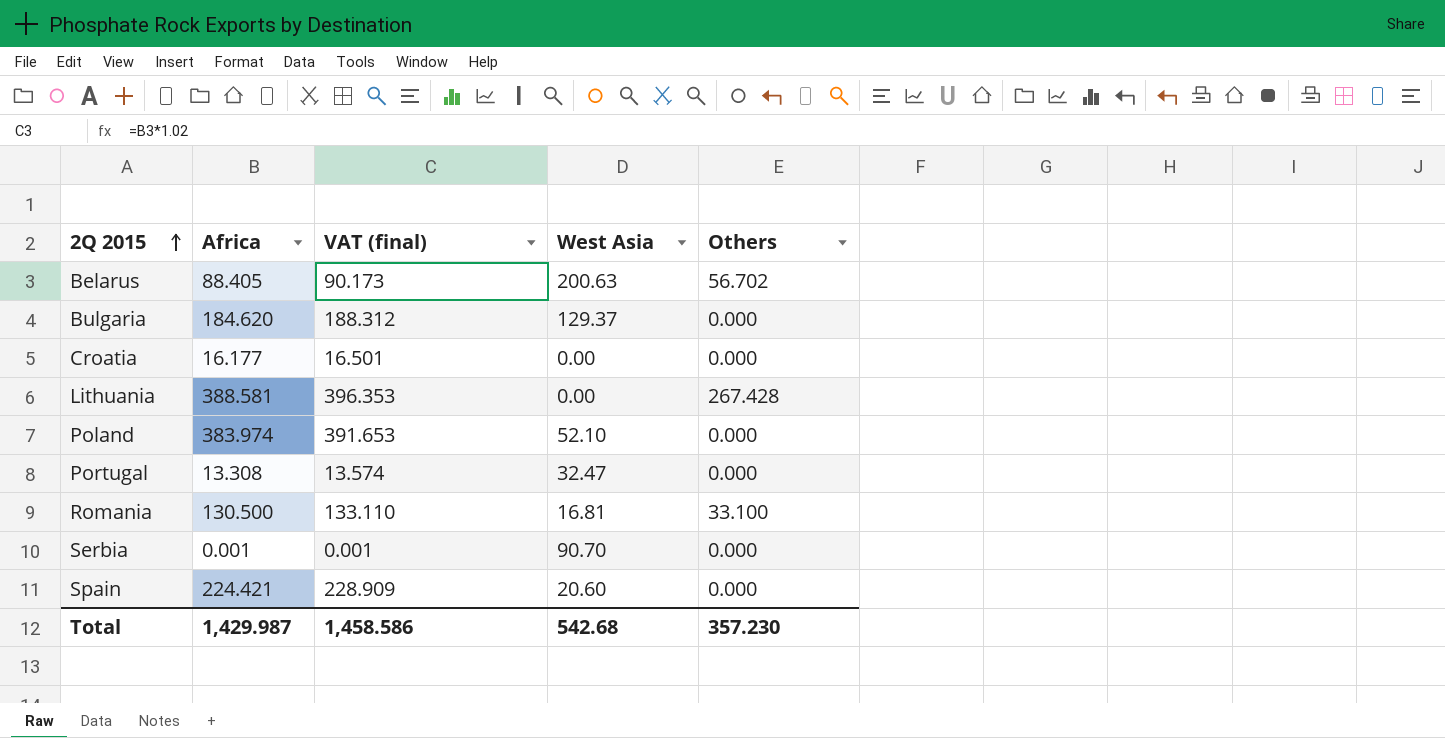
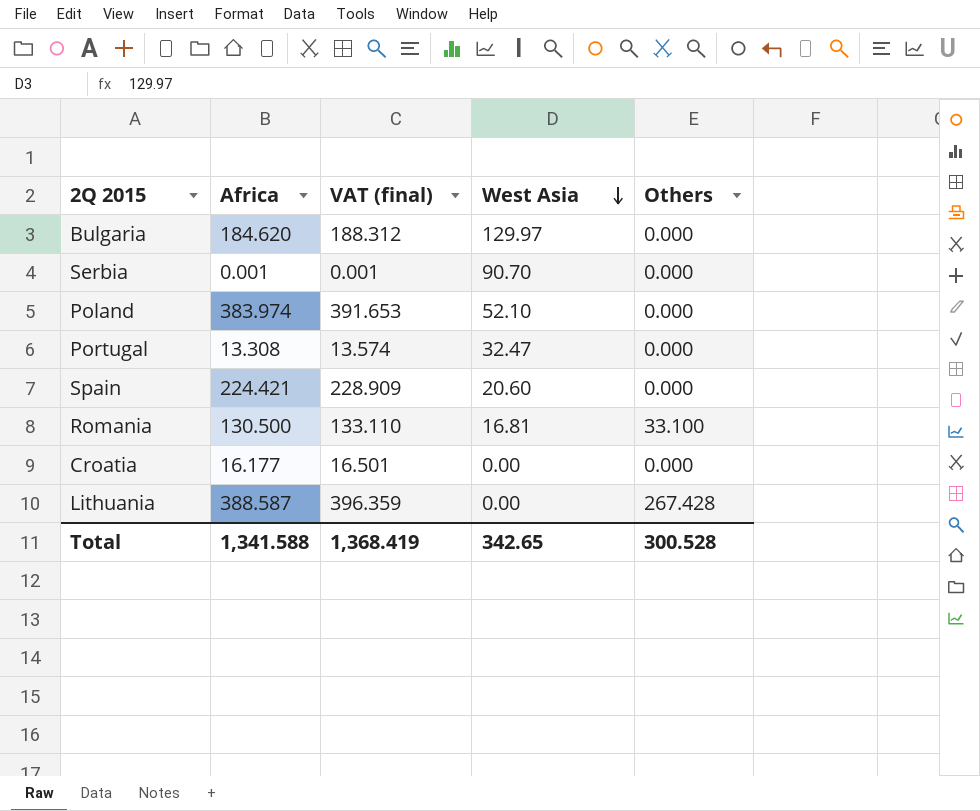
row order: 2Q 2015 ascending -> West Asia descending
row Belarus: 88.405 | 90.173 | 200.63 | 56.702 -> none
Bulgaria | West Asia: 129.37 -> 129.97
Lithuania | Africa: 388.581 -> 388.587
Lithuania | VAT (final): 396.353 -> 396.359
Total | Africa: 1,429.987 -> 1,341.588
Total | VAT (final): 1,458.586 -> 1,368.419
Total | West Asia: 542.68 -> 342.65
Total | Others: 357.230 -> 300.528

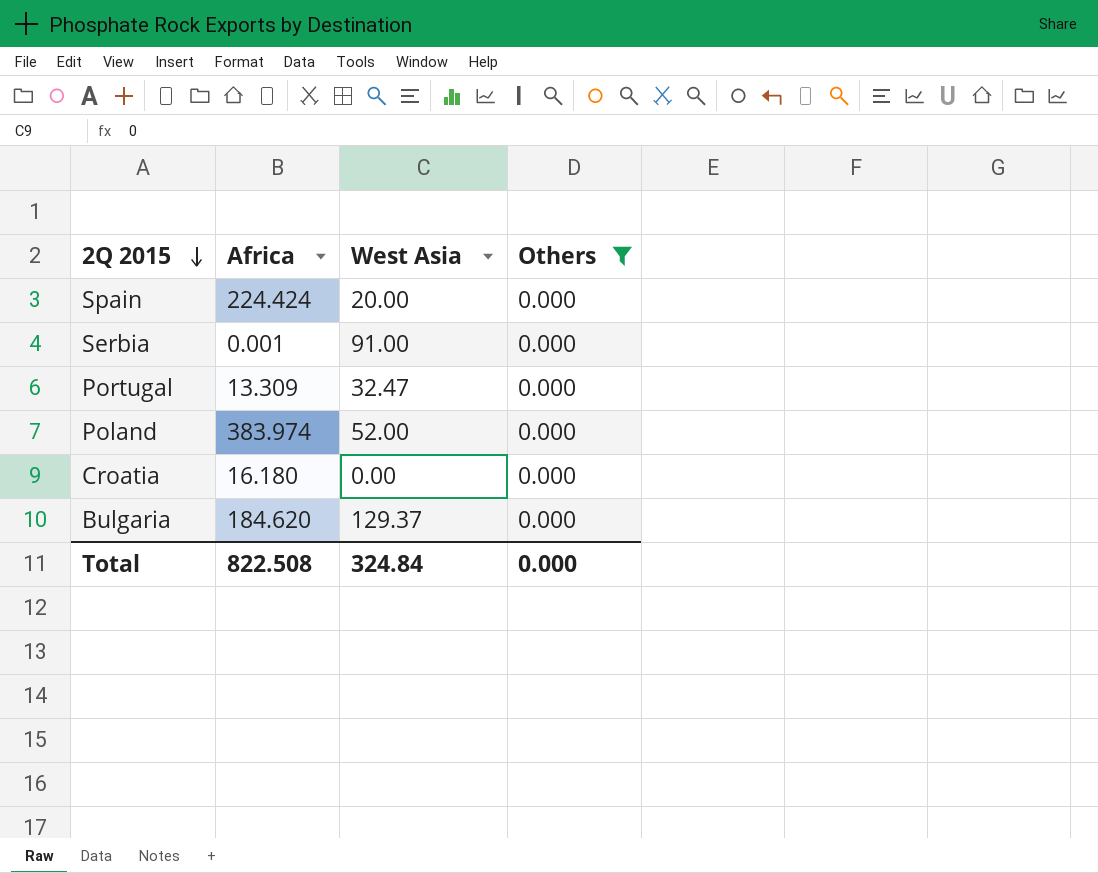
filter: none -> Others = 0.000
row order: West Asia descending -> 2Q 2015 descending
column VAT (final) | formula: [Africa] * 1.02 -> none
Spain | Africa: 224.421 -> 224.424
Spain | West Asia: 20.60 -> 20.00
Serbia | West Asia: 90.70 -> 91.00
Portugal | Africa: 13.308 -> 13.309
Poland | West Asia: 52.10 -> 52.00
Croatia | Africa: 16.177 -> 16.180
Bulgaria | West Asia: 129.97 -> 129.37
Total | Africa: 1,341.588 -> 822.508
Total | West Asia: 342.65 -> 324.84
Total | Others: 300.528 -> 0.000

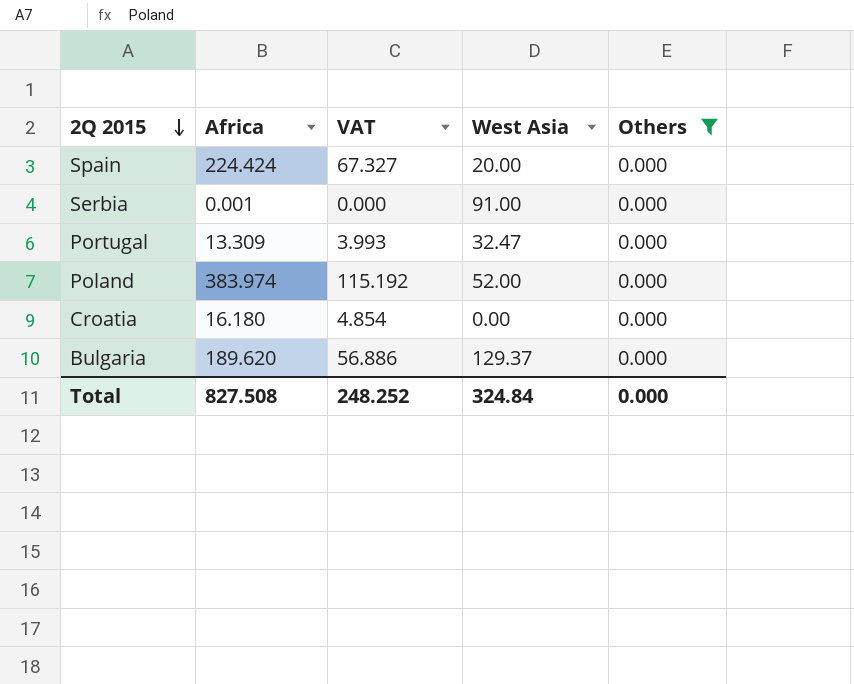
column VAT | formula: none -> [Africa] * 0.3
Bulgaria | Africa: 184.620 -> 189.620
Total | Africa: 822.508 -> 827.508

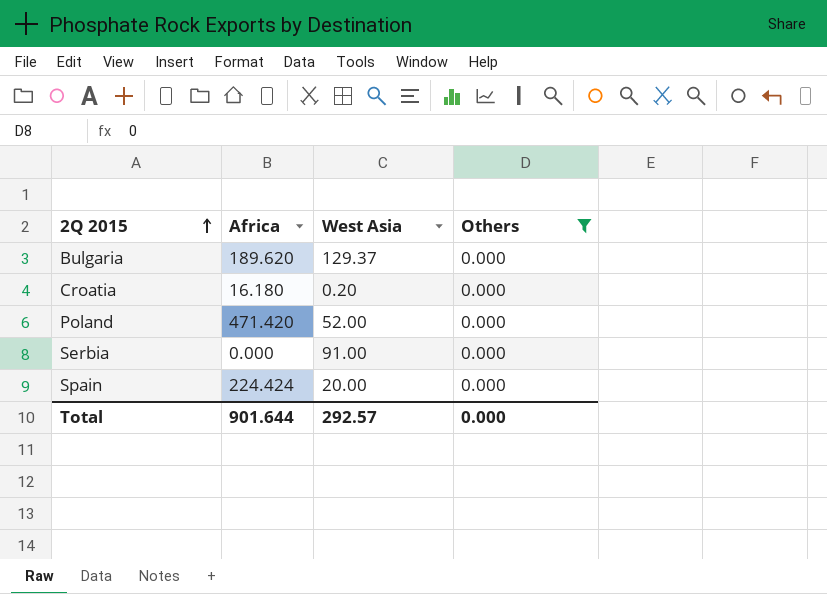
row order: 2Q 2015 descending -> 2Q 2015 ascending
column VAT | formula: [Africa] * 0.3 -> none
row Portugal: 13.309 | 3.993 | 32.47 | 0.000 -> none
Croatia | West Asia: 0.00 -> 0.20
Poland | Africa: 383.974 -> 471.420
Serbia | Africa: 0.001 -> 0.000
Total | Africa: 827.508 -> 901.644
Total | West Asia: 324.84 -> 292.57

